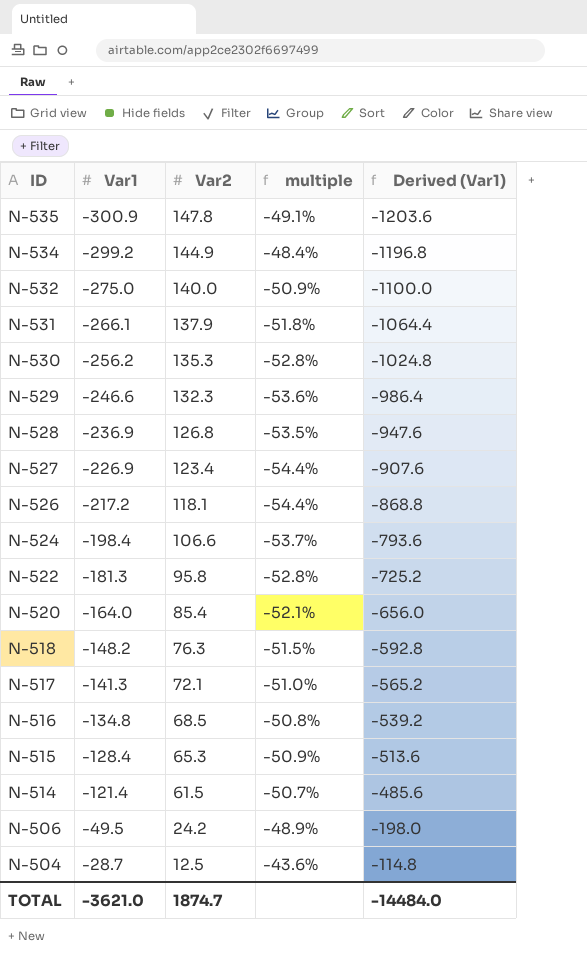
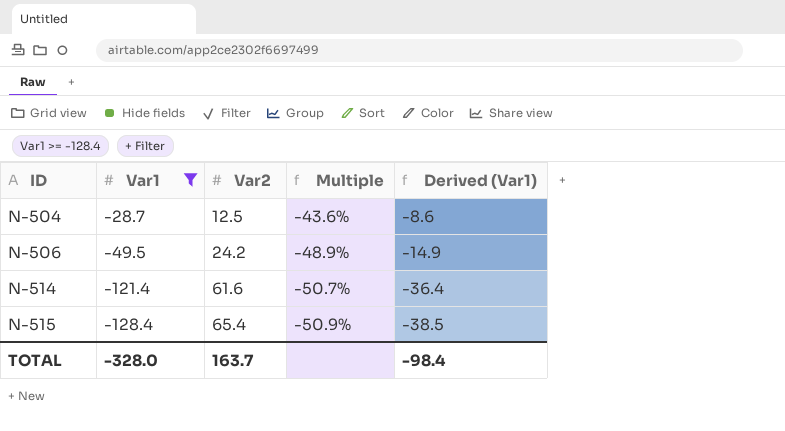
filter: none -> Var1 >= -128.4
row order: ID descending -> ID ascending
column name: multiple -> Multiple
column Derived (Var1) | formula: [Var1] * 4 -> [Var1] * 0.3
N-514 | Var2: 61.5 -> 61.6
N-515 | Var2: 65.3 -> 65.4
TOTAL | Var1: -3621.0 -> -328.0
TOTAL | Var2: 1874.7 -> 163.7
TOTAL | Derived (Var1): -14484.0 -> -98.4

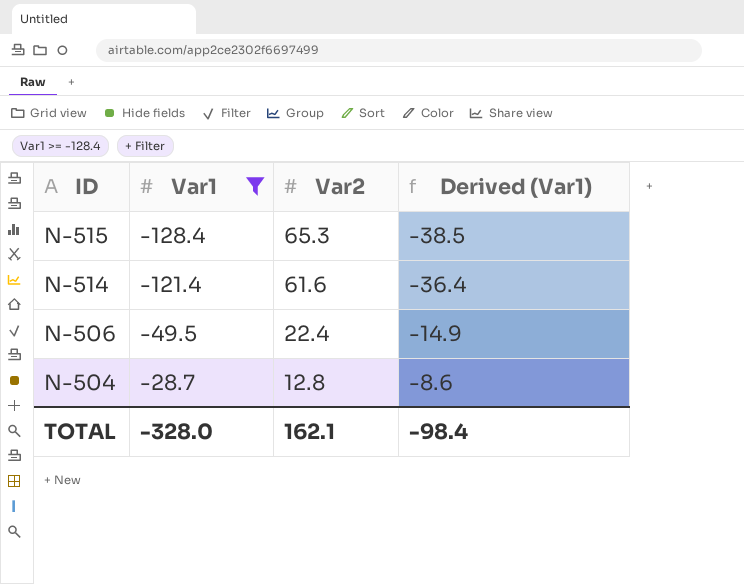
row order: ID ascending -> ID descending
column Multiple | formula: [Var2] / [Var1] -> none
N-515 | Var2: 65.4 -> 65.3
N-506 | Var2: 24.2 -> 22.4
N-504 | Var2: 12.5 -> 12.8
TOTAL | Var2: 163.7 -> 162.1

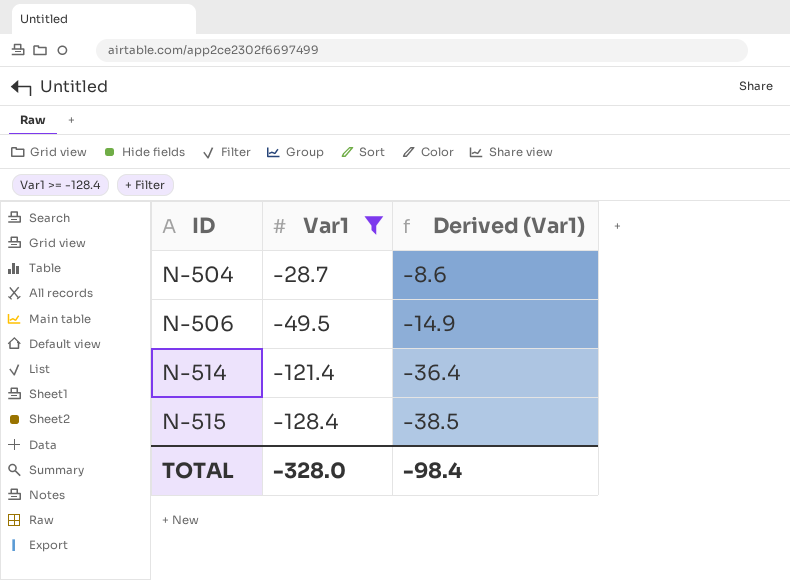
row order: ID descending -> ID ascending
column Var2 | position: 3 -> none

